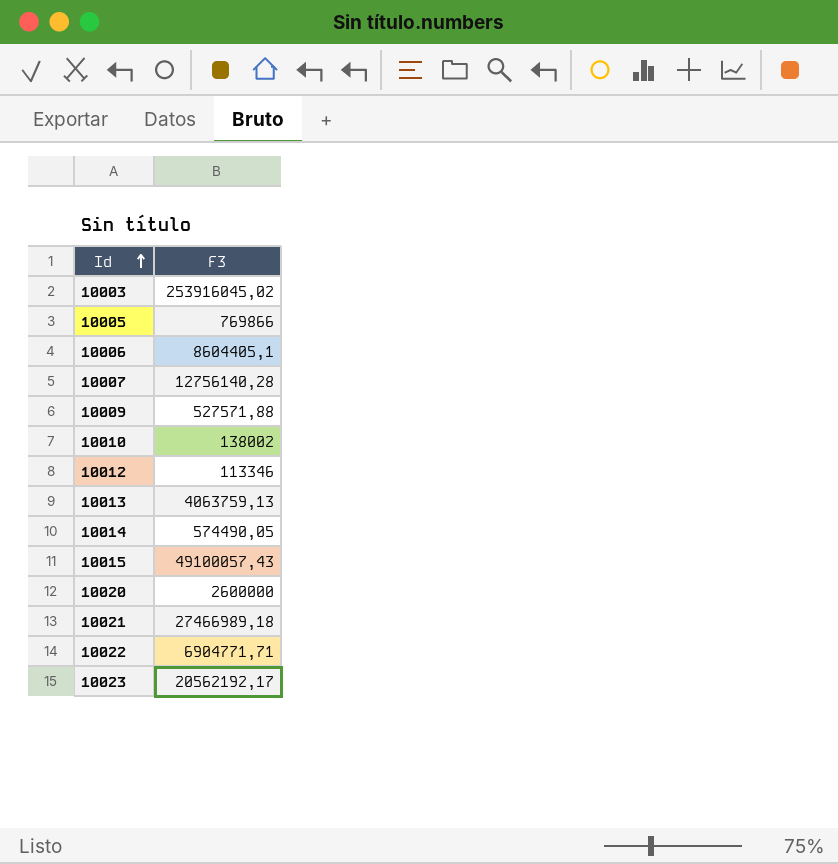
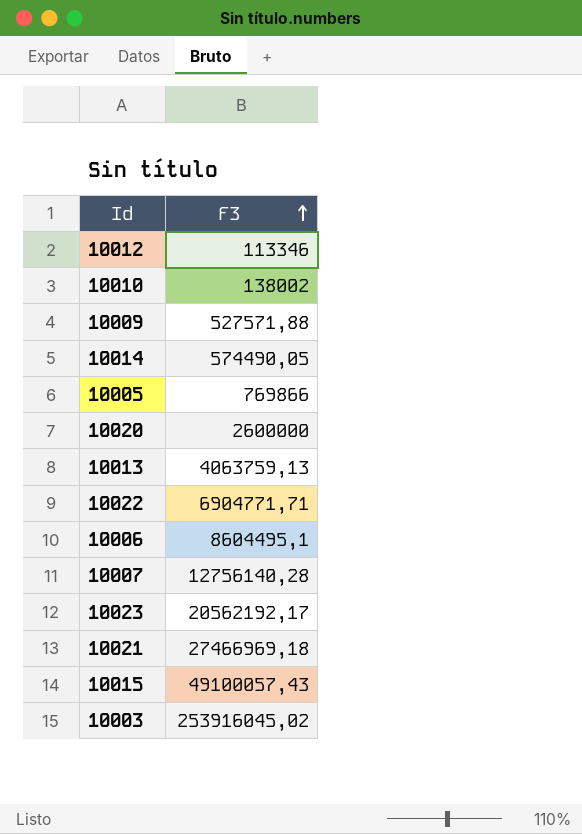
row order: Id ascending -> F3 ascending
10006 | F3: 8604405,1 -> 8604495,1
10021 | F3: 27466989,18 -> 27466969,18

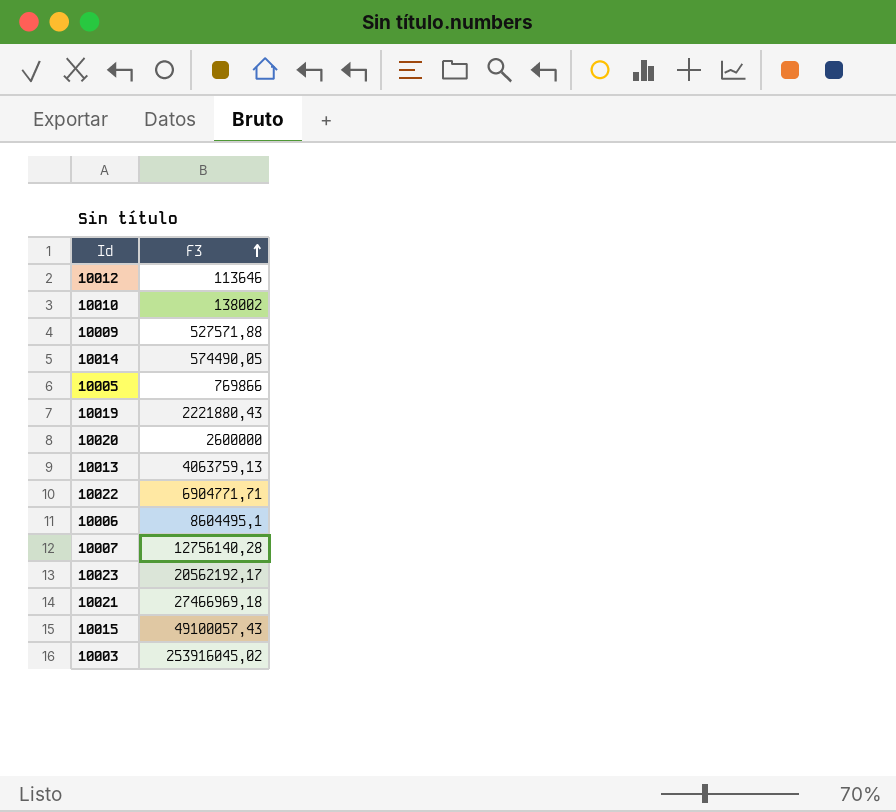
10012 | F3: 113346 -> 113646
row 10019: none -> 2221880,43

